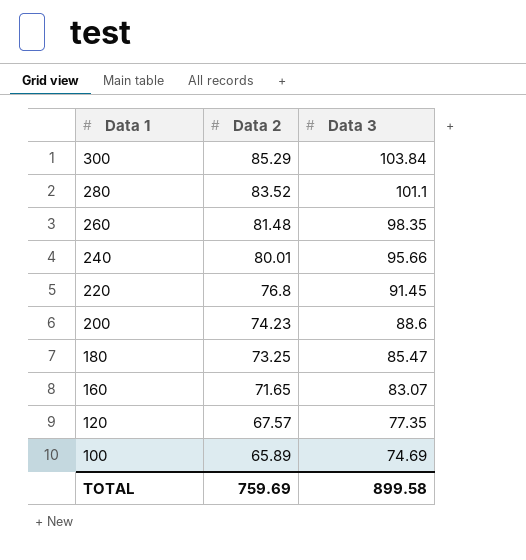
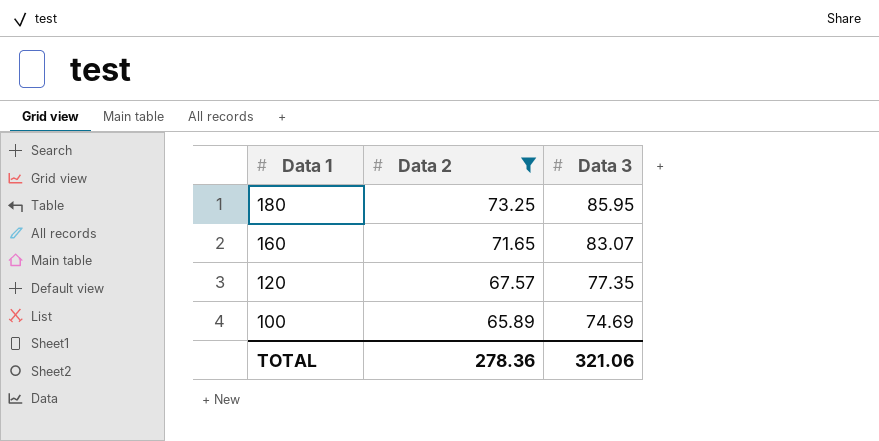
filter: none -> Data 2 <= 73.25
180 | Data 3: 85.47 -> 85.95
TOTAL | Data 2: 759.69 -> 278.36
TOTAL | Data 3: 899.58 -> 321.06

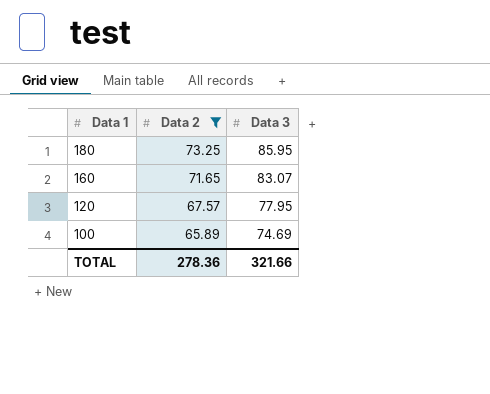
120 | Data 3: 77.35 -> 77.95
TOTAL | Data 3: 321.06 -> 321.66

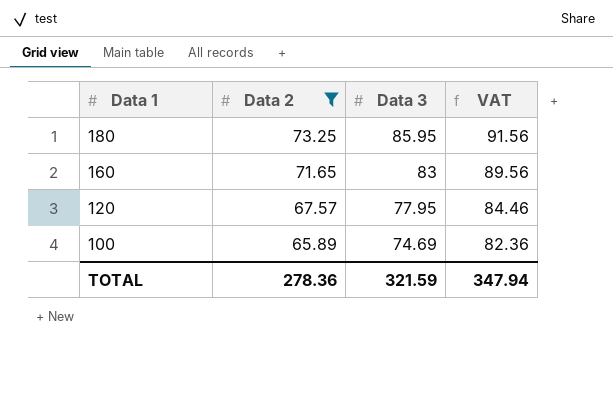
column VAT | formula: none -> [Data 2] * 1.25
160 | Data 3: 83.07 -> 83
TOTAL | Data 3: 321.66 -> 321.59

